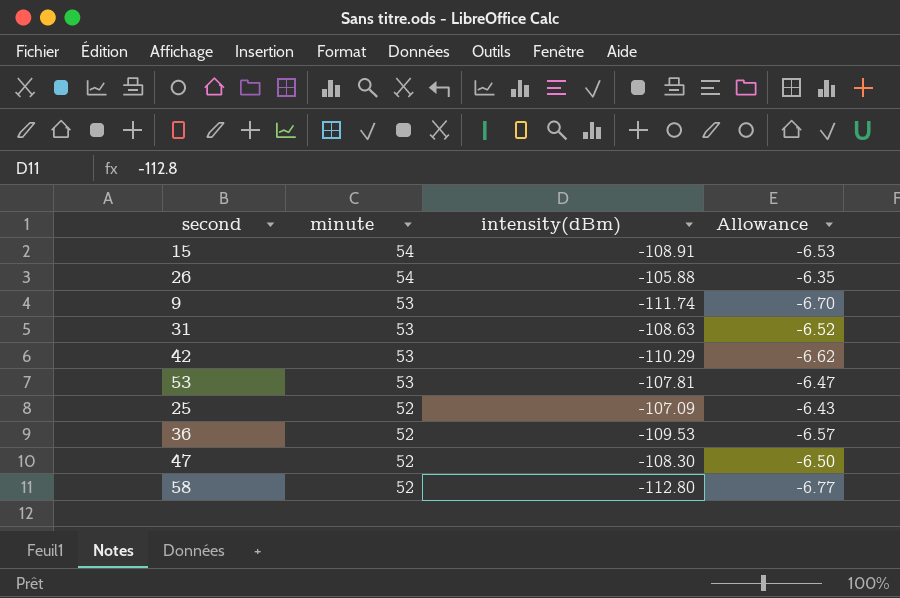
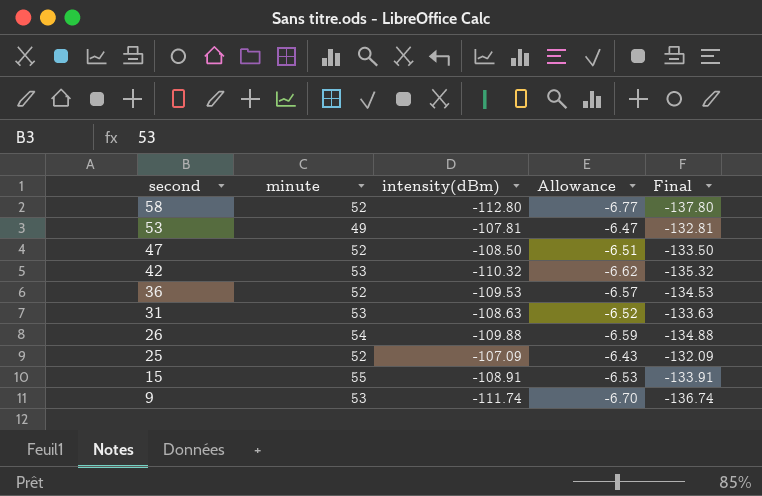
row order: minute descending -> second descending
column Final | formula: none -> [intensity(dBm)] - 25
53 | minute: 53 -> 49
47 | intensity(dBm): -108.30 -> -108.50
47 | Allowance: -6.50 -> -6.51
42 | intensity(dBm): -110.29 -> -110.32
26 | intensity(dBm): -105.88 -> -109.88
26 | Allowance: -6.35 -> -6.59
15 | minute: 54 -> 55

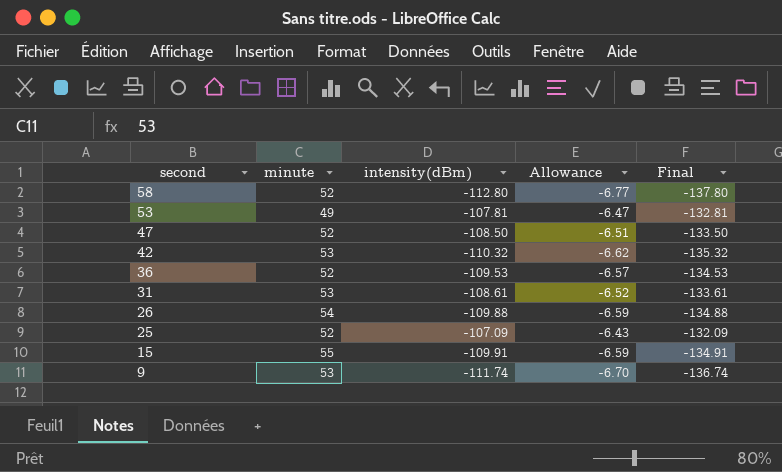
31 | intensity(dBm): -108.63 -> -108.61
31 | Final: -133.63 -> -133.61
15 | intensity(dBm): -108.91 -> -109.91
15 | Allowance: -6.53 -> -6.59
15 | Final: -133.91 -> -134.91

